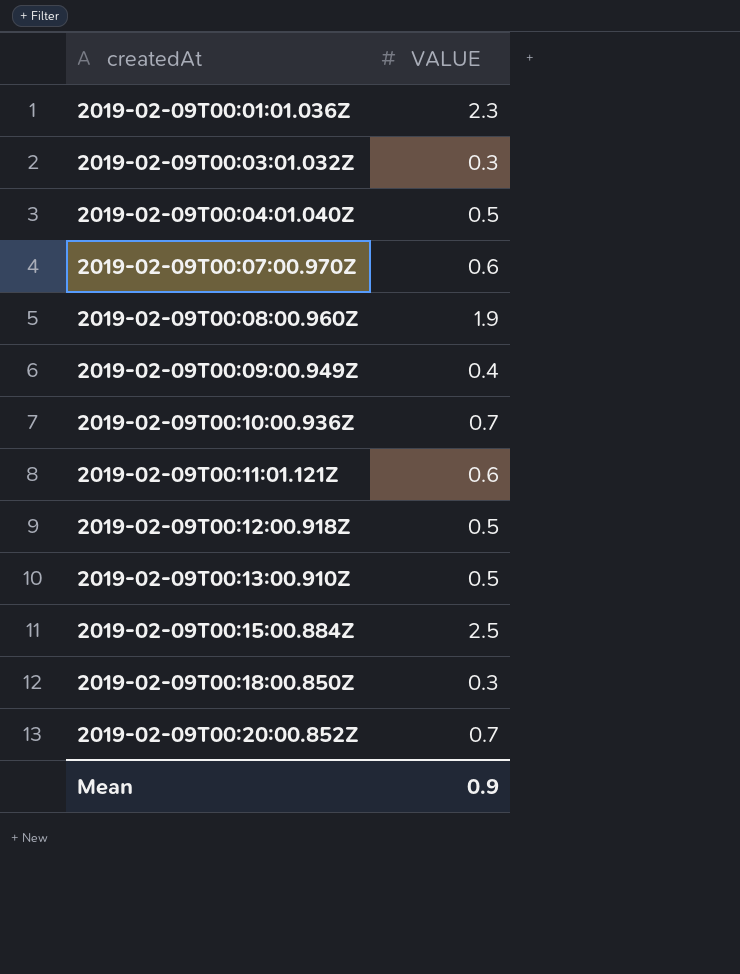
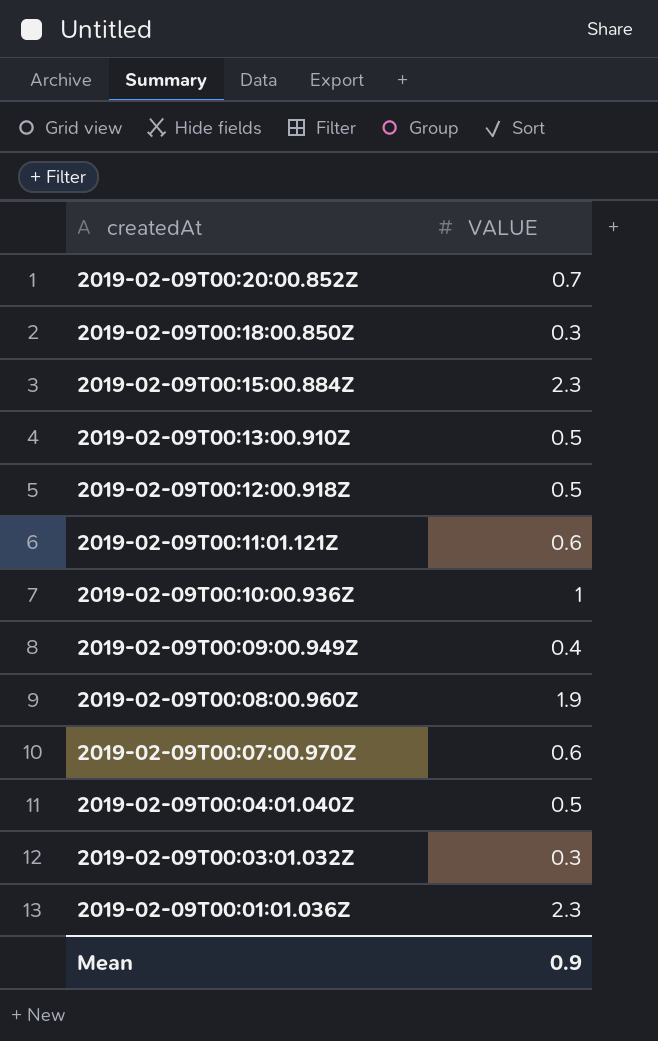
row order: createdAt ascending -> createdAt descending
2019-02-09T00:15:00.884Z | VALUE: 2.5 -> 2.3
2019-02-09T00:10:00.936Z | VALUE: 0.7 -> 1

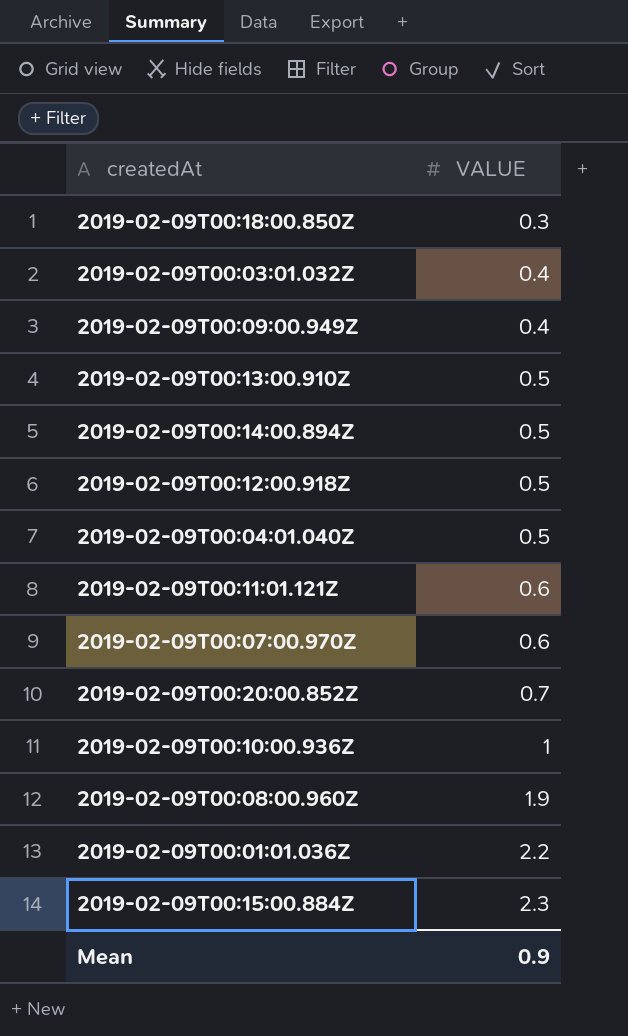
row order: createdAt descending -> VALUE ascending
2019-02-09T00:03:01.032Z | VALUE: 0.3 -> 0.4
row 2019-02-09T00:14:00.894Z: none -> 0.5
2019-02-09T00:01:01.036Z | VALUE: 2.3 -> 2.2

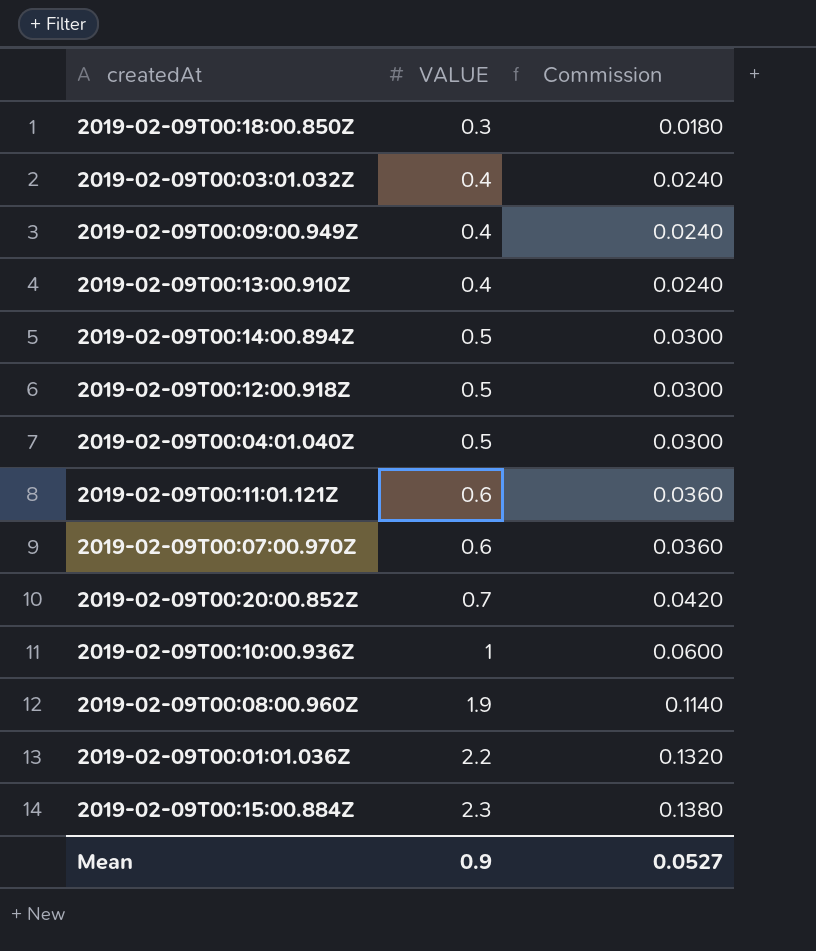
column Commission | formula: none -> [VALUE] * 0.06
2019-02-09T00:13:00.910Z | VALUE: 0.5 -> 0.4

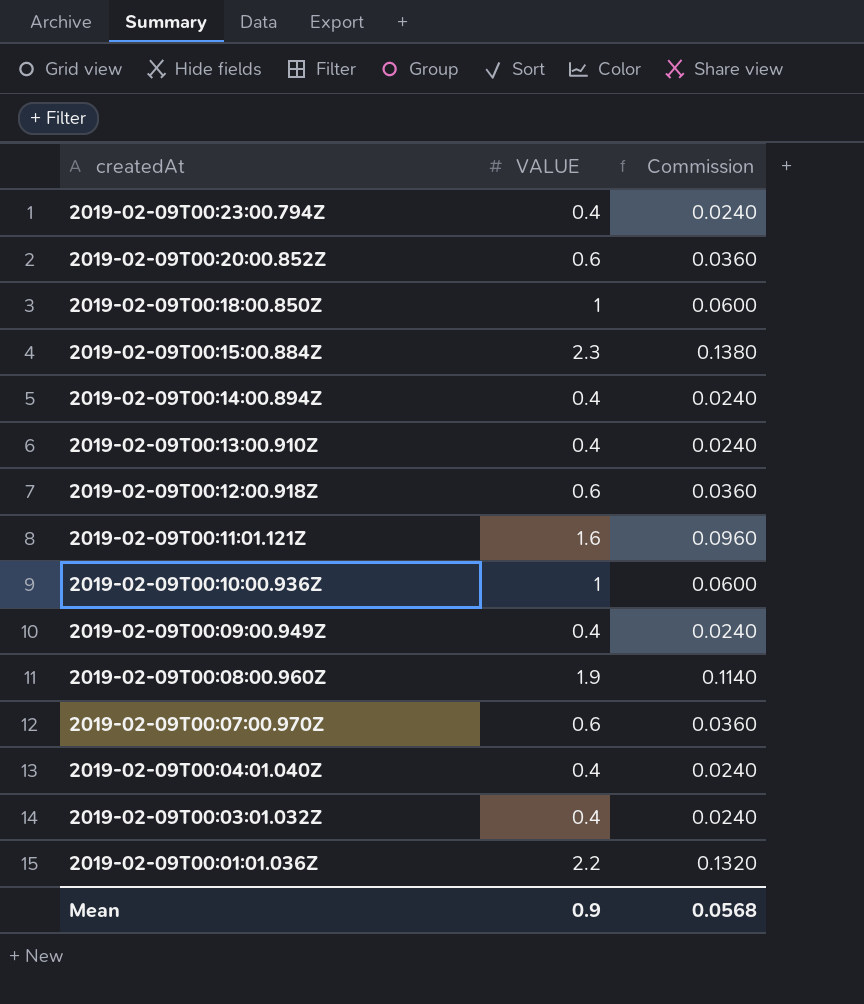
row order: VALUE ascending -> createdAt descending
row 2019-02-09T00:23:00.794Z: none -> 0.4 | 0.0240
2019-02-09T00:20:00.852Z | VALUE: 0.7 -> 0.6
2019-02-09T00:20:00.852Z | Commission: 0.0420 -> 0.0360
2019-02-09T00:18:00.850Z | VALUE: 0.3 -> 1
2019-02-09T00:18:00.850Z | Commission: 0.0180 -> 0.0600
2019-02-09T00:14:00.894Z | VALUE: 0.5 -> 0.4
2019-02-09T00:14:00.894Z | Commission: 0.0300 -> 0.0240
2019-02-09T00:12:00.918Z | VALUE: 0.5 -> 0.6
2019-02-09T00:12:00.918Z | Commission: 0.0300 -> 0.0360
2019-02-09T00:11:01.121Z | VALUE: 0.6 -> 1.6
2019-02-09T00:11:01.121Z | Commission: 0.0360 -> 0.0960
2019-02-09T00:04:01.040Z | VALUE: 0.5 -> 0.4
2019-02-09T00:04:01.040Z | Commission: 0.0300 -> 0.0240
Mean | Commission: 0.0527 -> 0.0568

